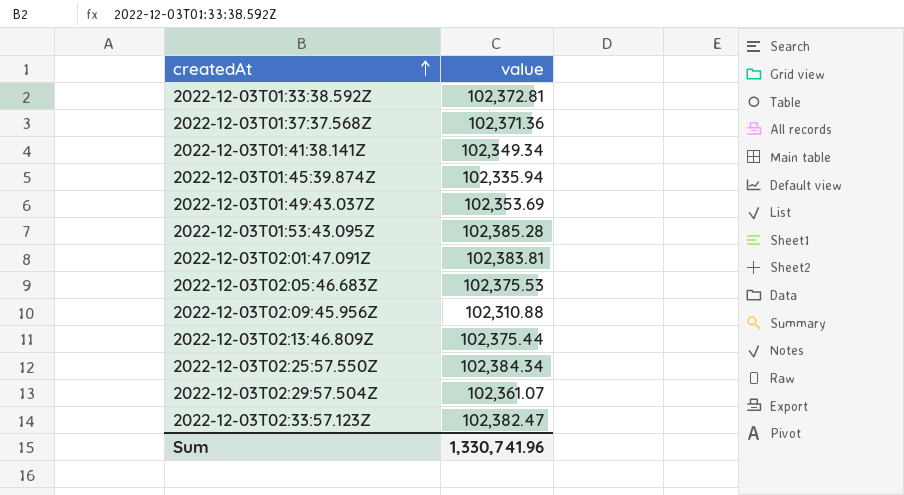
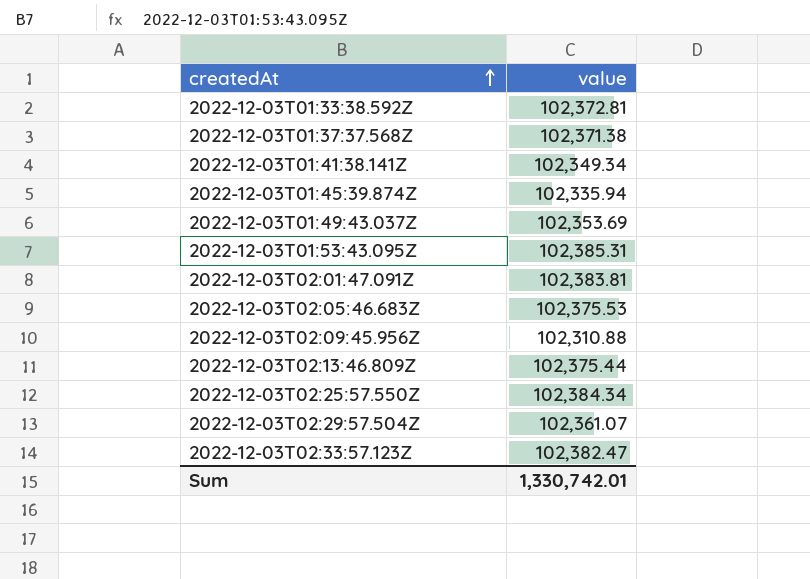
2022-12-03T01:37:37.568Z | value: 102,371.36 -> 102,371.38
2022-12-03T01:53:43.095Z | value: 102,385.28 -> 102,385.31
Sum | value: 1,330,741.96 -> 1,330,742.01

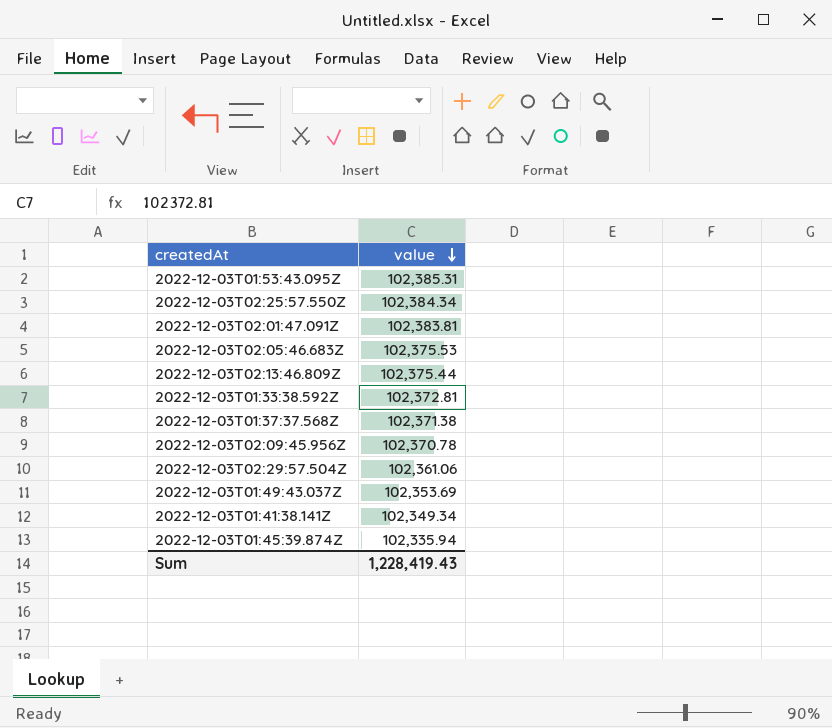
row order: createdAt ascending -> value descending
row 2022-12-03T02:33:57.123Z: 102,382.47 -> none
2022-12-03T02:09:45.956Z | value: 102,310.88 -> 102,370.78
2022-12-03T02:29:57.504Z | value: 102,361.07 -> 102,361.06
Sum | value: 1,330,742.01 -> 1,228,419.43

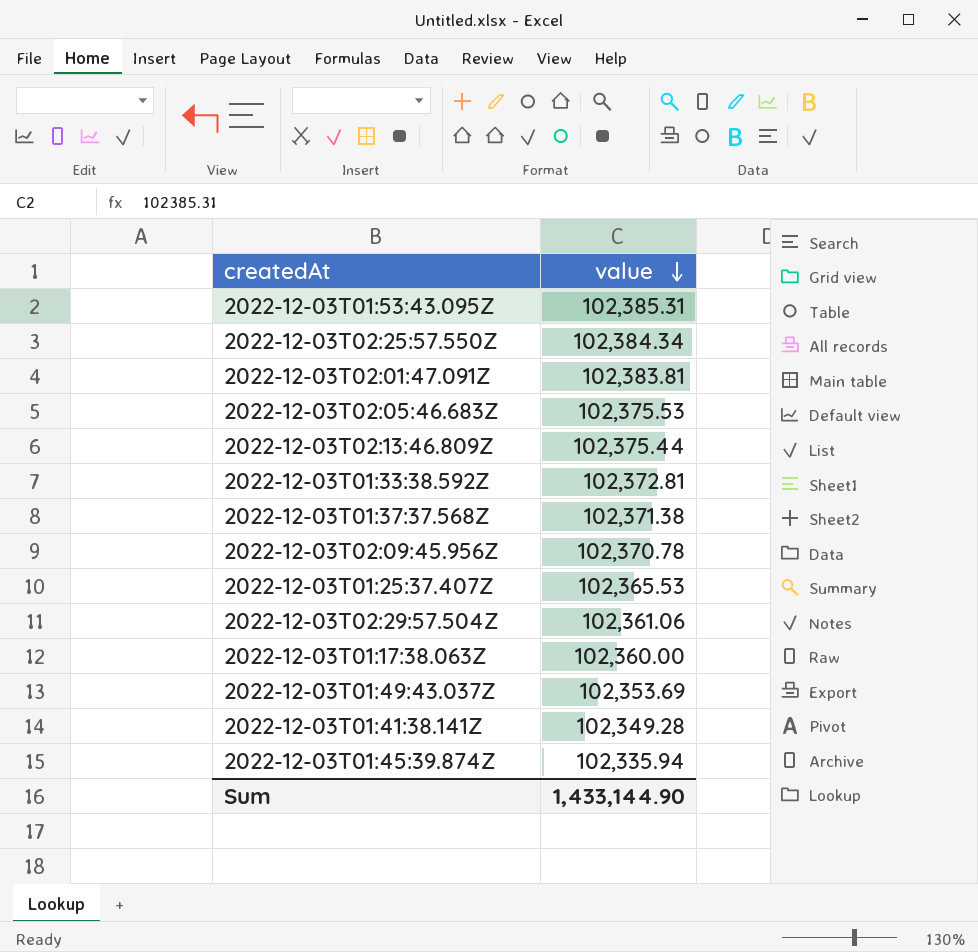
row 2022-12-03T01:25:37.407Z: none -> 102,365.53
row 2022-12-03T01:17:38.063Z: none -> 102,360.00
2022-12-03T01:41:38.141Z | value: 102,349.34 -> 102,349.28
Sum | value: 1,228,419.43 -> 1,433,144.90

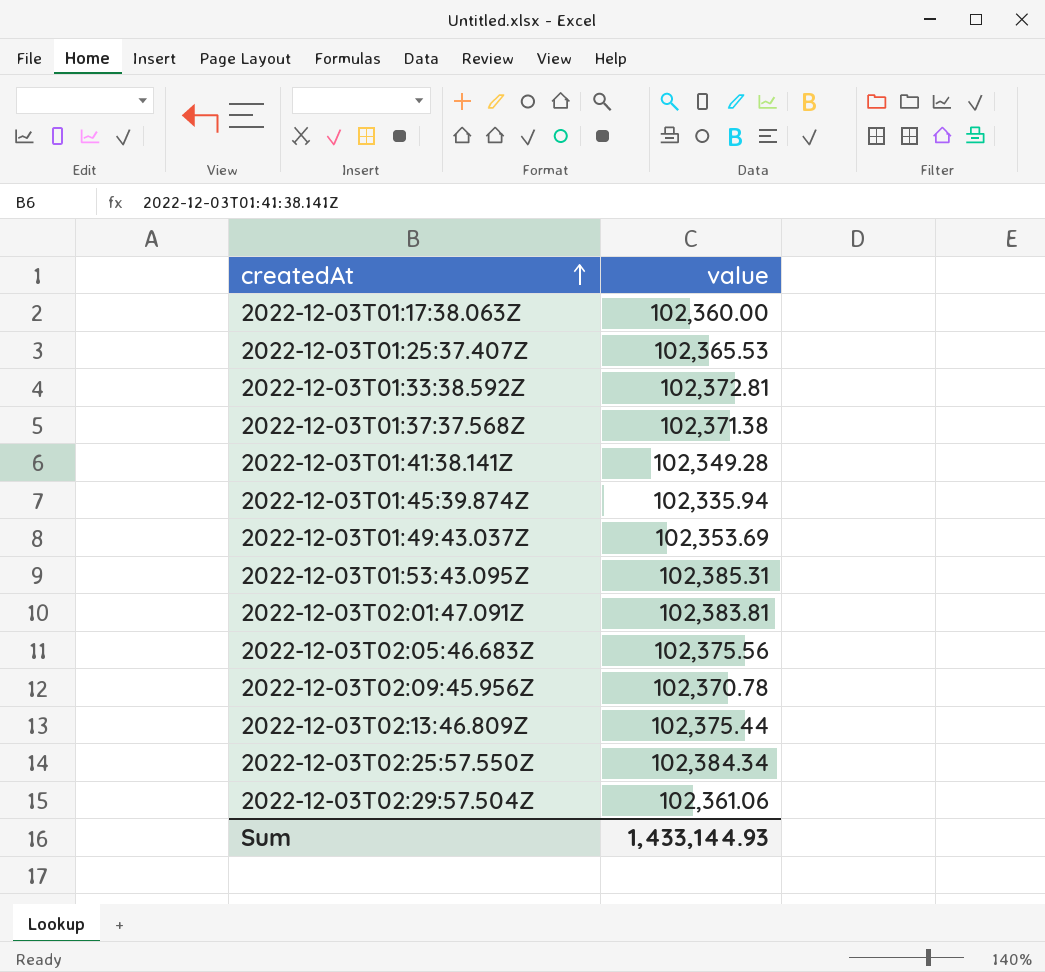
row order: value descending -> createdAt ascending
2022-12-03T02:05:46.683Z | value: 102,375.53 -> 102,375.56
Sum | value: 1,433,144.90 -> 1,433,144.93

